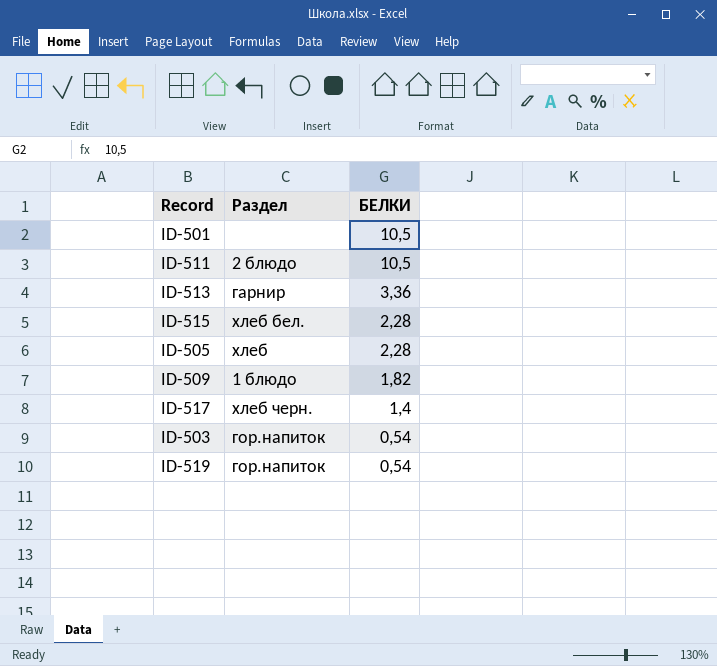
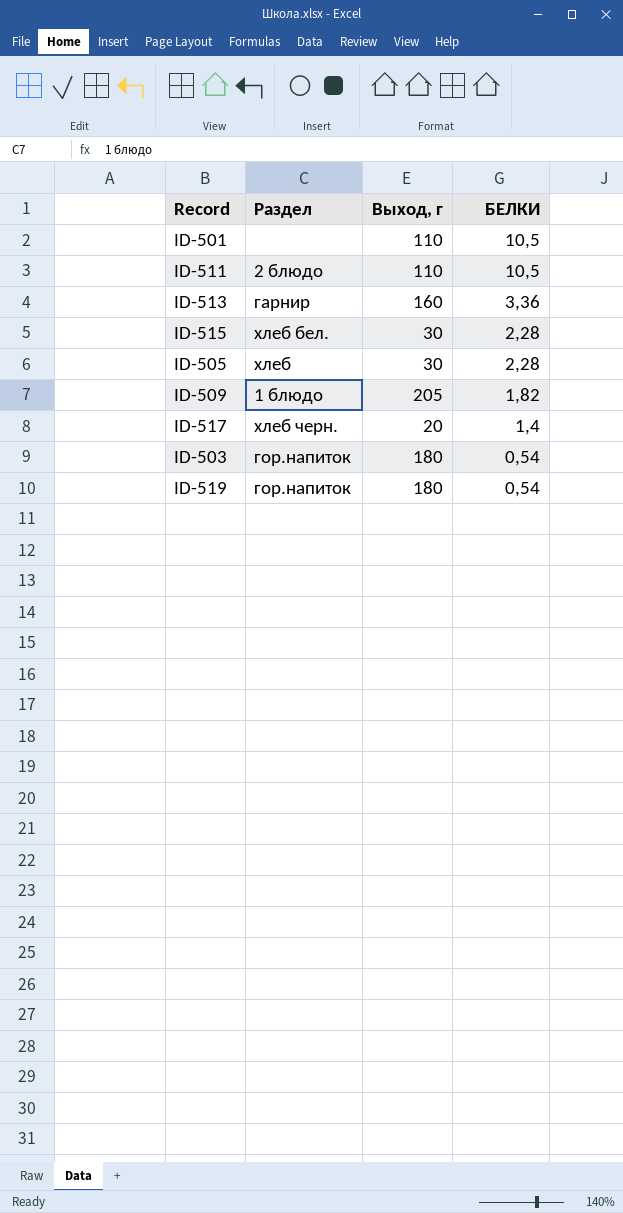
column Выход, г | position: none -> 3

